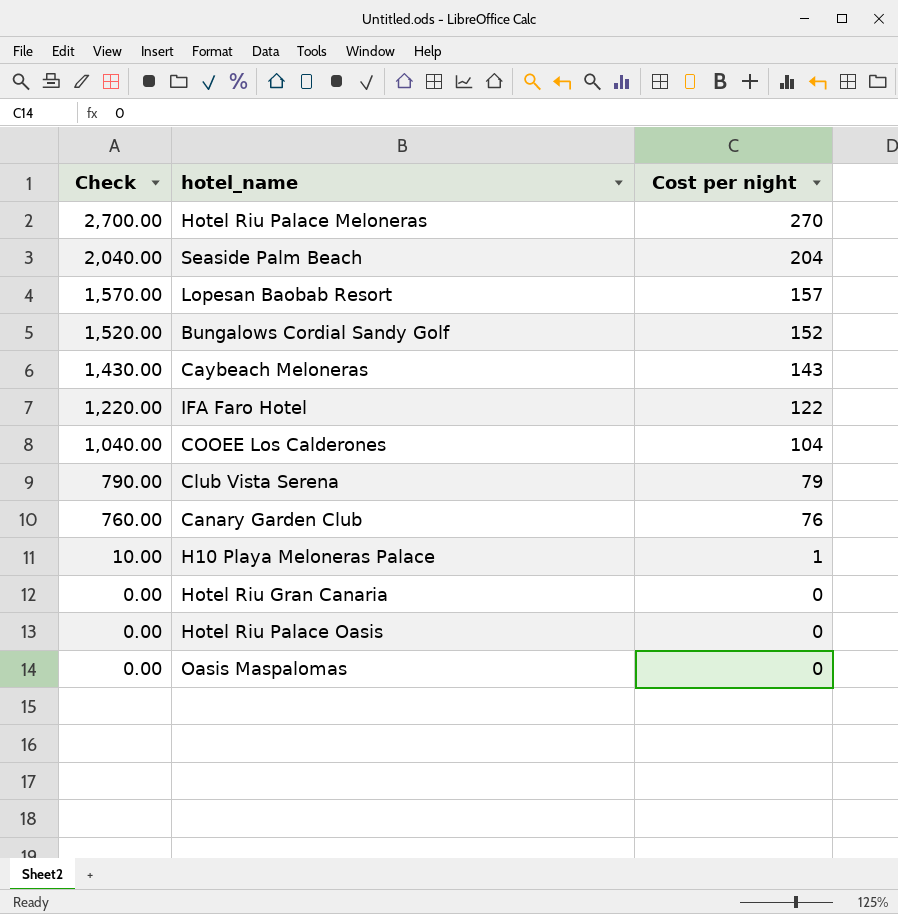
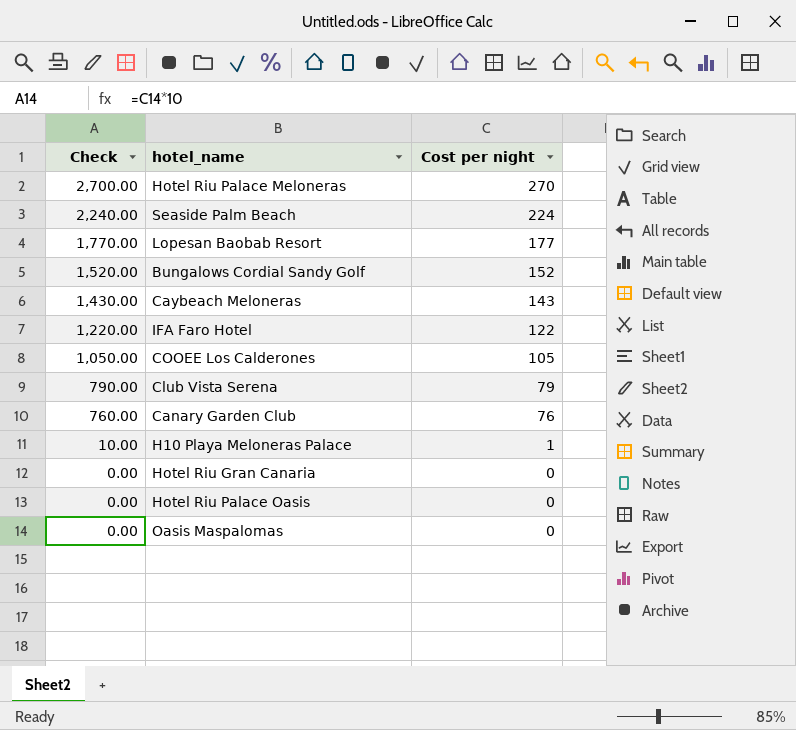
Seaside Palm Beach | Check: 2,040.00 -> 2,240.00
Seaside Palm Beach | Cost per night: 204 -> 224
Lopesan Baobab Resort | Check: 1,570.00 -> 1,770.00
Lopesan Baobab Resort | Cost per night: 157 -> 177
COOEE Los Calderones | Check: 1,040.00 -> 1,050.00
COOEE Los Calderones | Cost per night: 104 -> 105

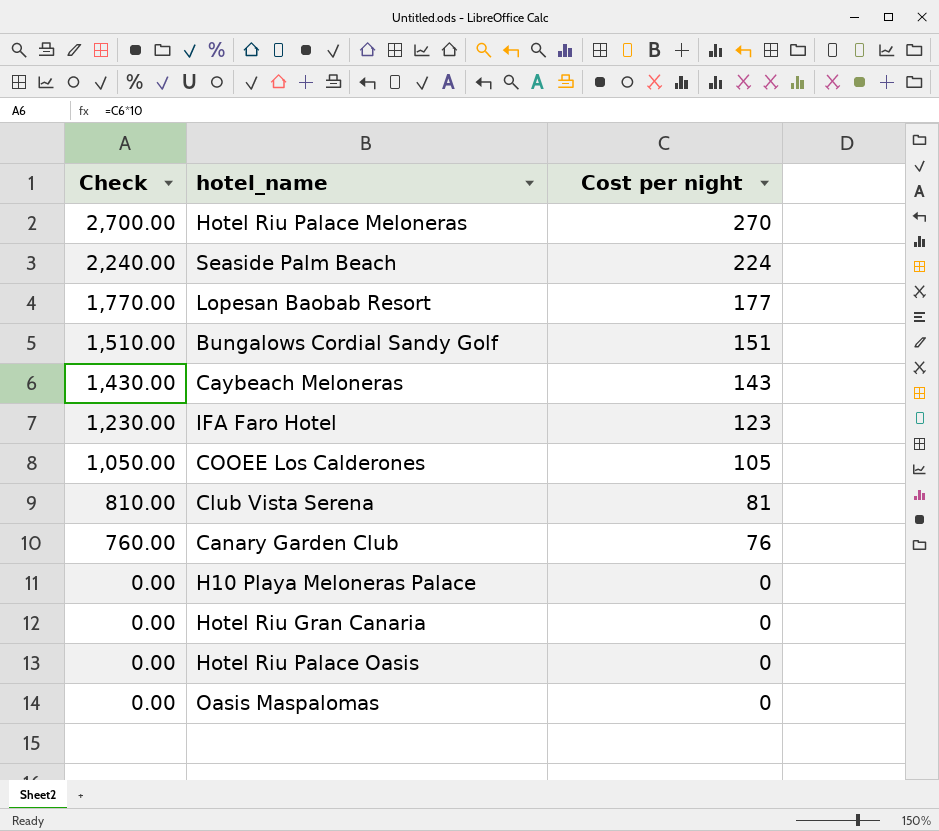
Bungalows Cordial Sandy Golf | Check: 1,520.00 -> 1,510.00
Bungalows Cordial Sandy Golf | Cost per night: 152 -> 151
IFA Faro Hotel | Check: 1,220.00 -> 1,230.00
IFA Faro Hotel | Cost per night: 122 -> 123
Club Vista Serena | Check: 790.00 -> 810.00
Club Vista Serena | Cost per night: 79 -> 81
H10 Playa Meloneras Palace | Check: 10.00 -> 0.00
H10 Playa Meloneras Palace | Cost per night: 1 -> 0

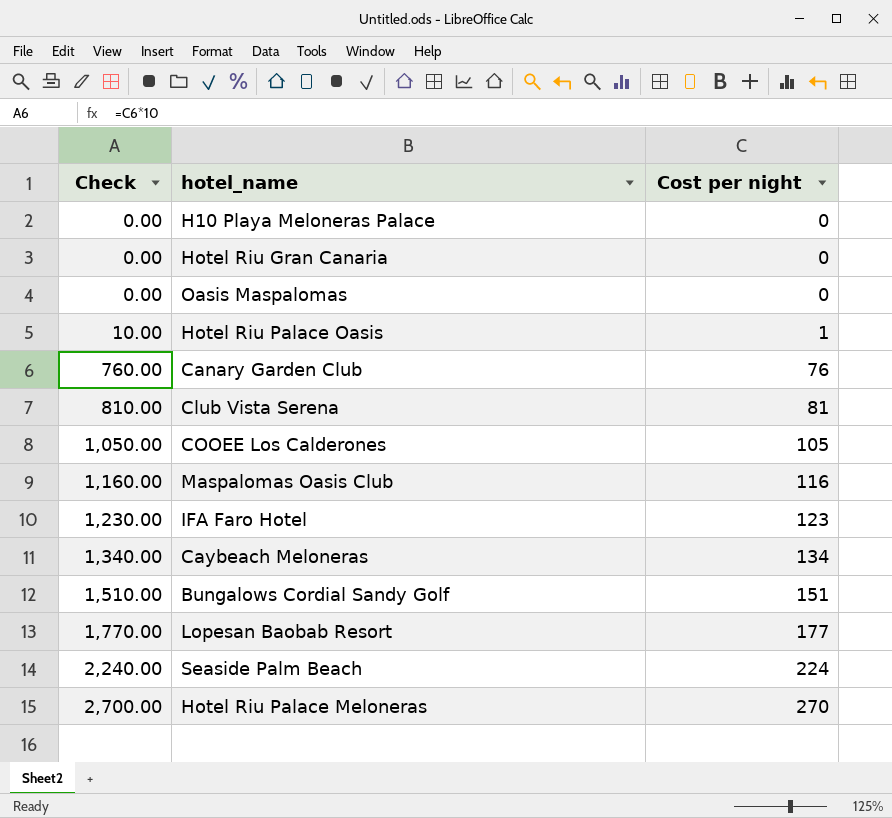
row order: Check descending -> Check ascending
Hotel Riu Palace Oasis | Check: 0.00 -> 10.00
Hotel Riu Palace Oasis | Cost per night: 0 -> 1
row Maspalomas Oasis Club: none -> 1,160.00 | 116
Caybeach Meloneras | Check: 1,430.00 -> 1,340.00
Caybeach Meloneras | Cost per night: 143 -> 134

